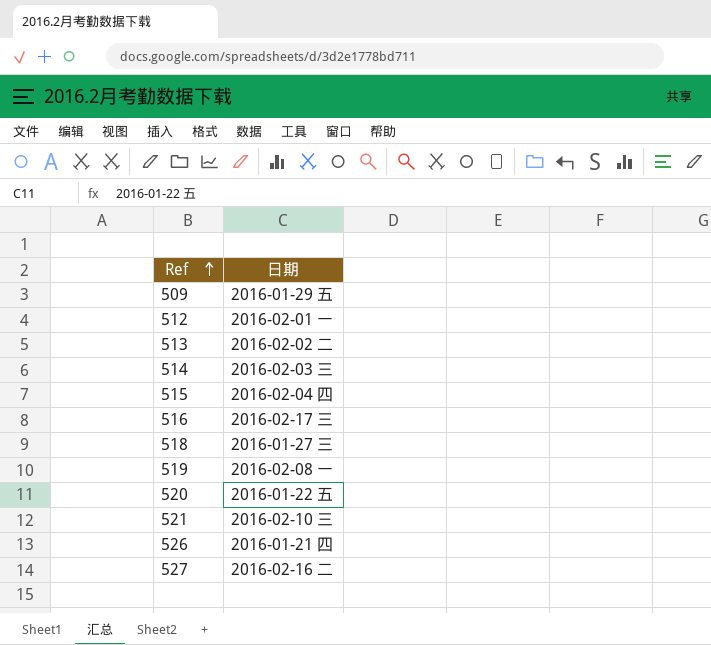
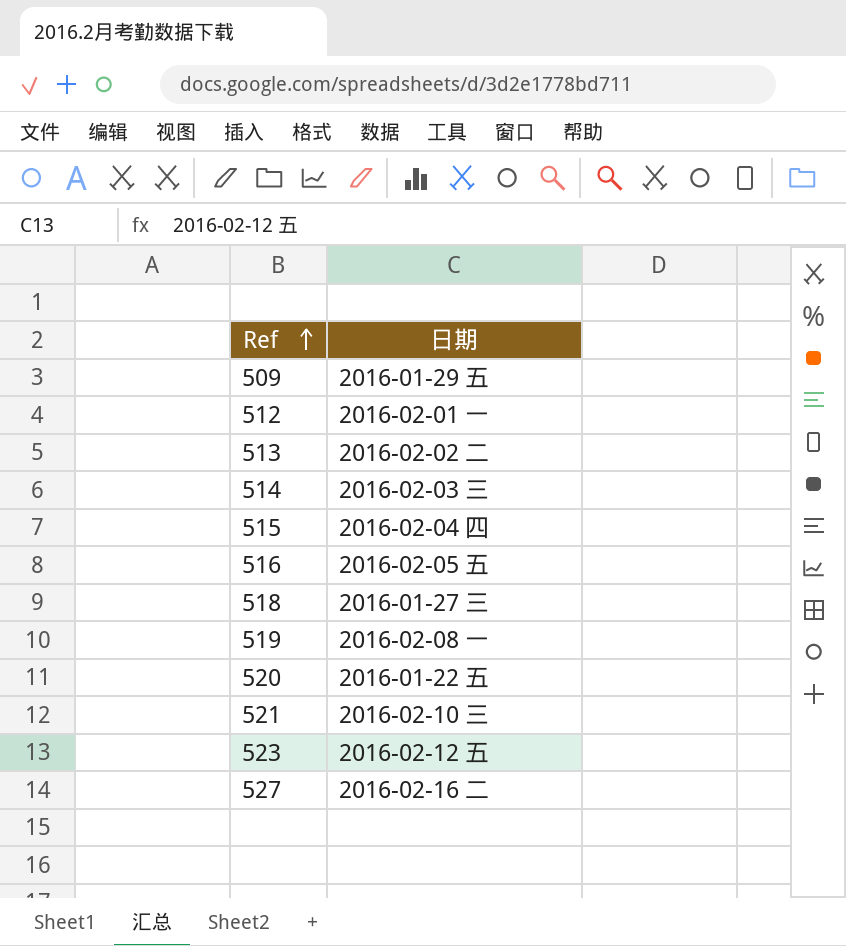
row 526: 2016-01-21 四 -> none
516 | 日期: 2016-02-17 三 -> 2016-02-05 五
row 523: none -> 2016-02-12 五

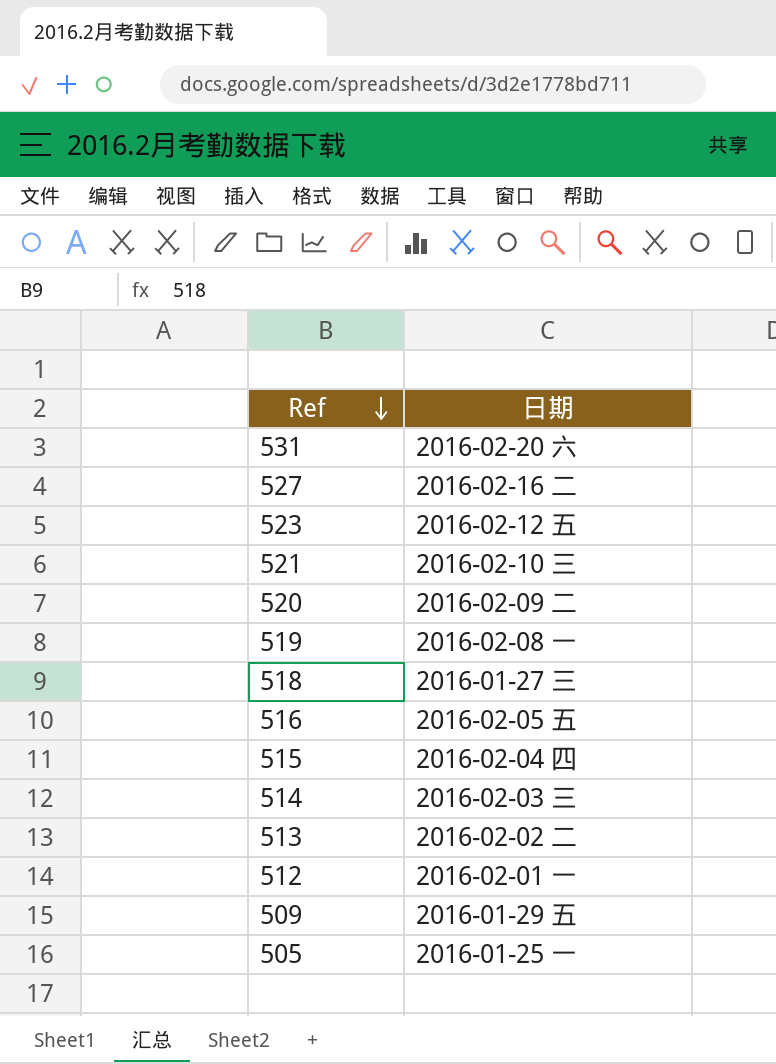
row order: Ref ascending -> Ref descending
row 531: none -> 2016-02-20 六
520 | 日期: 2016-01-22 五 -> 2016-02-09 二
row 505: none -> 2016-01-25 一

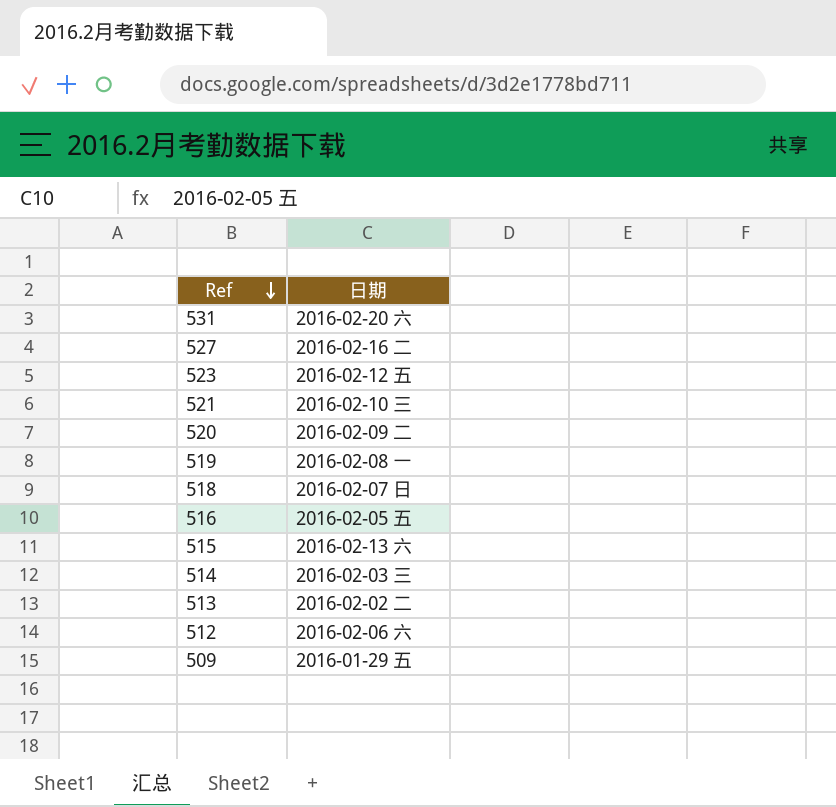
row 505: 2016-01-25 一 -> none
518 | 日期: 2016-01-27 三 -> 2016-02-07 日
515 | 日期: 2016-02-04 四 -> 2016-02-13 六
512 | 日期: 2016-02-01 一 -> 2016-02-06 六

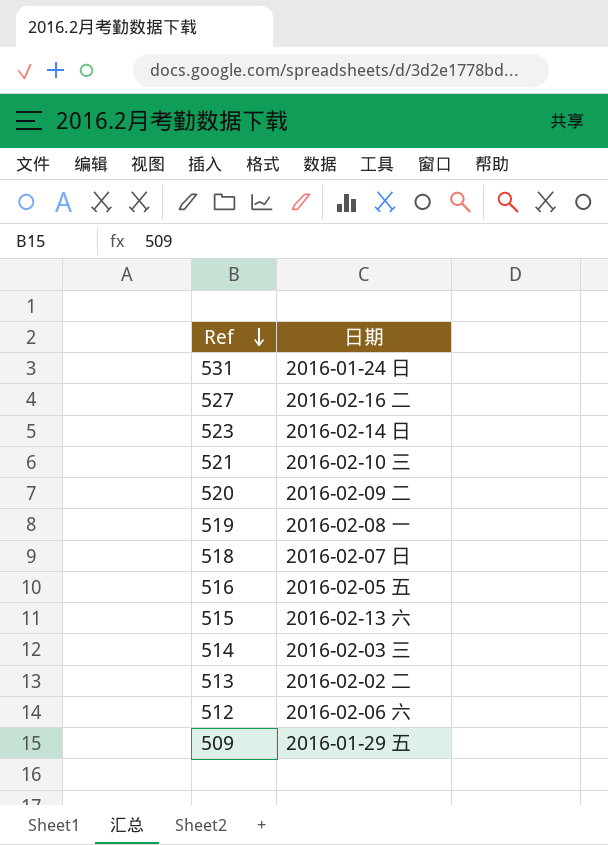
531 | 日期: 2016-02-20 六 -> 2016-01-24 日
523 | 日期: 2016-02-12 五 -> 2016-02-14 日

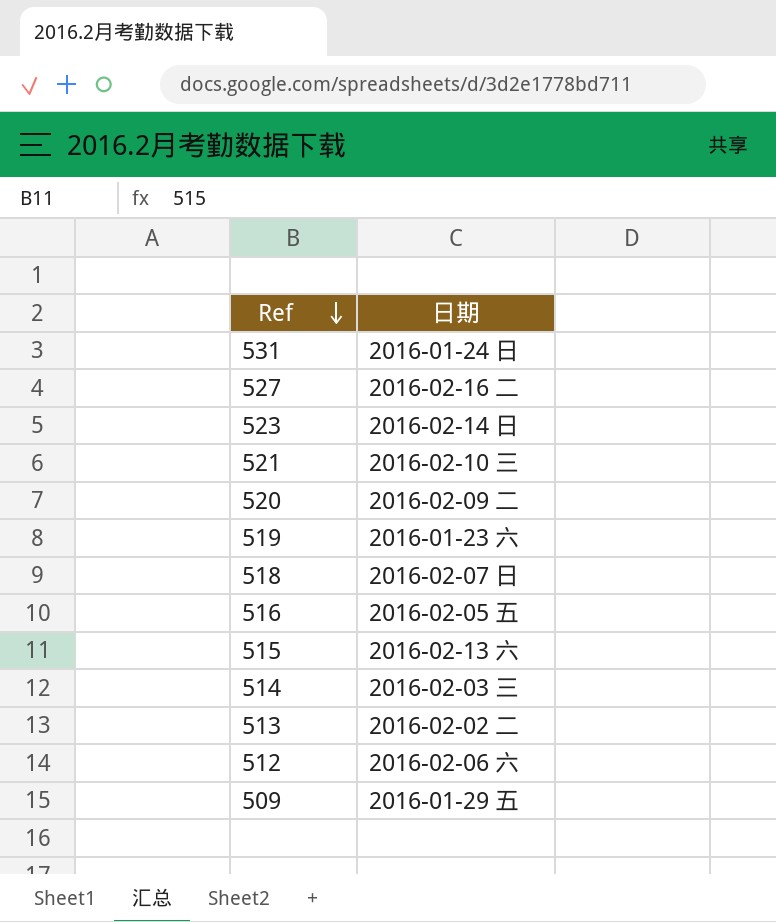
519 | 日期: 2016-02-08 一 -> 2016-01-23 六

